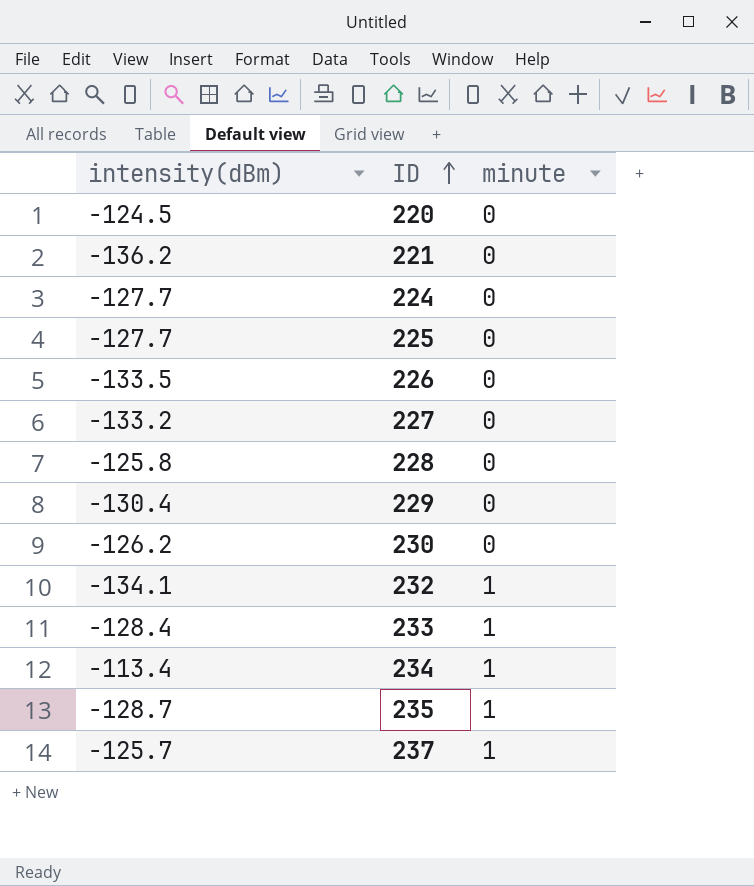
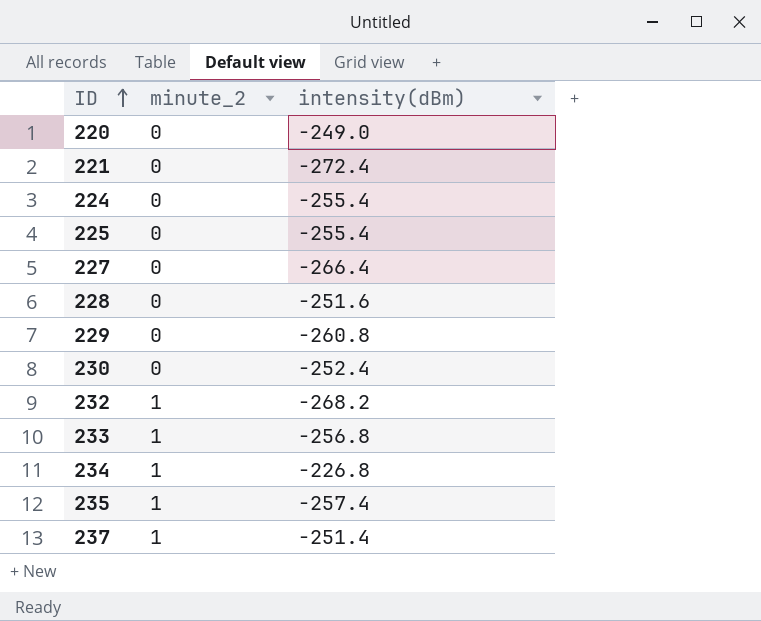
column name: minute -> minute_2
column intensity(dBm) | position: 1 -> 3
row 226: -133.5 | 0 -> none
220 | intensity(dBm): -124.5 -> -249.0
221 | intensity(dBm): -136.2 -> -272.4
224 | intensity(dBm): -127.7 -> -255.4
225 | intensity(dBm): -127.7 -> -255.4
227 | intensity(dBm): -133.2 -> -266.4
228 | intensity(dBm): -125.8 -> -251.6
229 | intensity(dBm): -130.4 -> -260.8
230 | intensity(dBm): -126.2 -> -252.4
232 | intensity(dBm): -134.1 -> -268.2
233 | intensity(dBm): -128.4 -> -256.8
234 | intensity(dBm): -113.4 -> -226.8
235 | intensity(dBm): -128.7 -> -257.4
237 | intensity(dBm): -125.7 -> -251.4

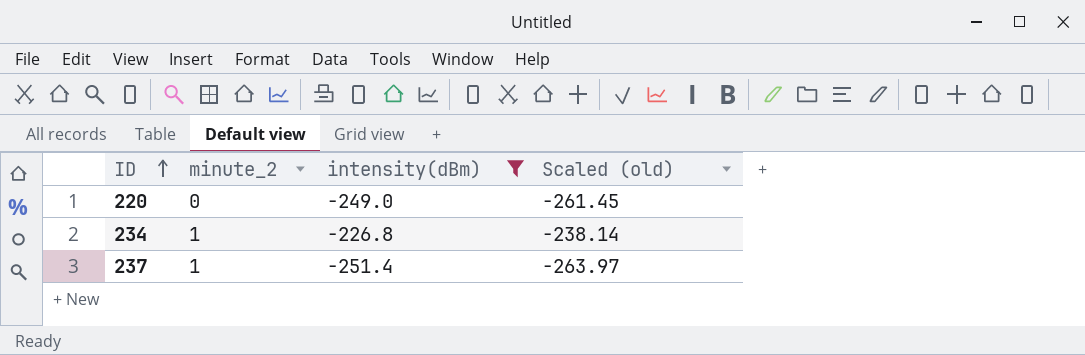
filter: none -> intensity(dBm) >= -251.4
column Scaled (old) | formula: none -> [intensity(dBm)] * 1.05

